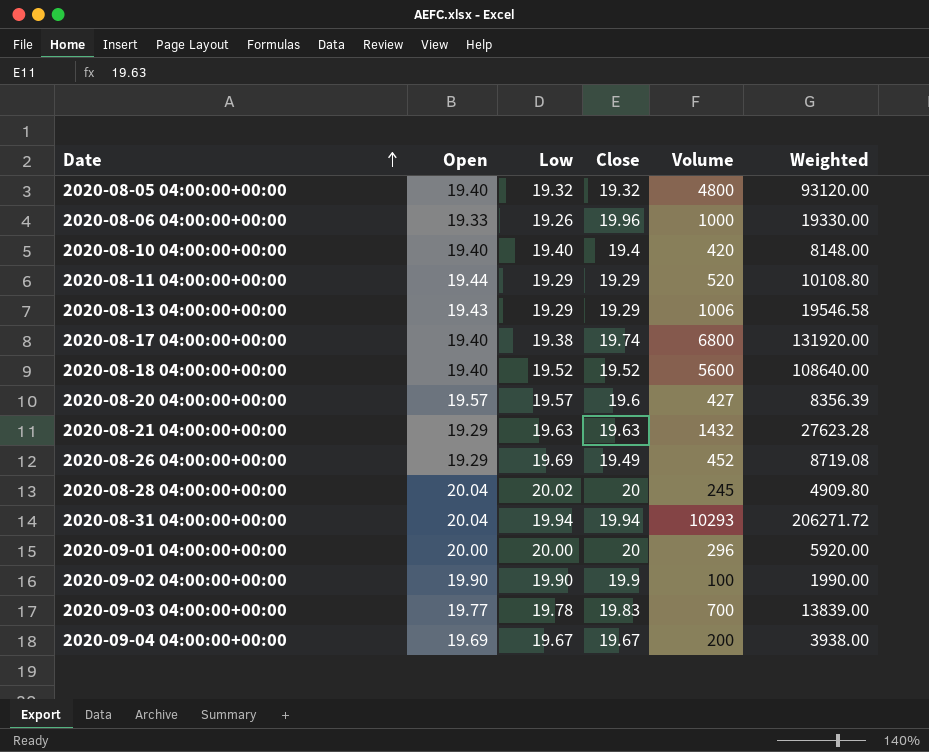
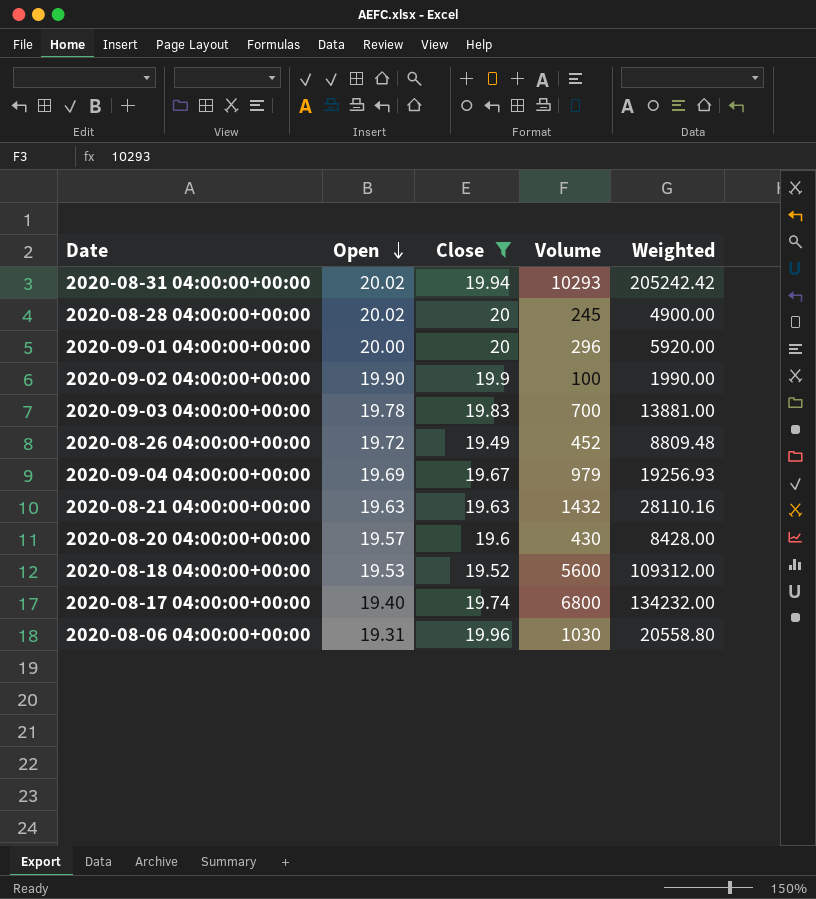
filter: none -> Close >= 19.49
row order: Date ascending -> Open descending
column Low | position: 3 -> none
column Weighted | formula: [Open] * [Volume] -> [Close] * [Volume]
2020-08-31 04:00:00+00:00 | Open: 20.04 -> 20.02
2020-08-28 04:00:00+00:00 | Open: 20.04 -> 20.02
2020-09-03 04:00:00+00:00 | Open: 19.77 -> 19.78
2020-08-26 04:00:00+00:00 | Open: 19.29 -> 19.72
2020-09-04 04:00:00+00:00 | Volume: 200 -> 979
2020-08-21 04:00:00+00:00 | Open: 19.29 -> 19.63
2020-08-20 04:00:00+00:00 | Volume: 427 -> 430
2020-08-18 04:00:00+00:00 | Open: 19.40 -> 19.53
2020-08-06 04:00:00+00:00 | Open: 19.33 -> 19.31
2020-08-06 04:00:00+00:00 | Volume: 1000 -> 1030

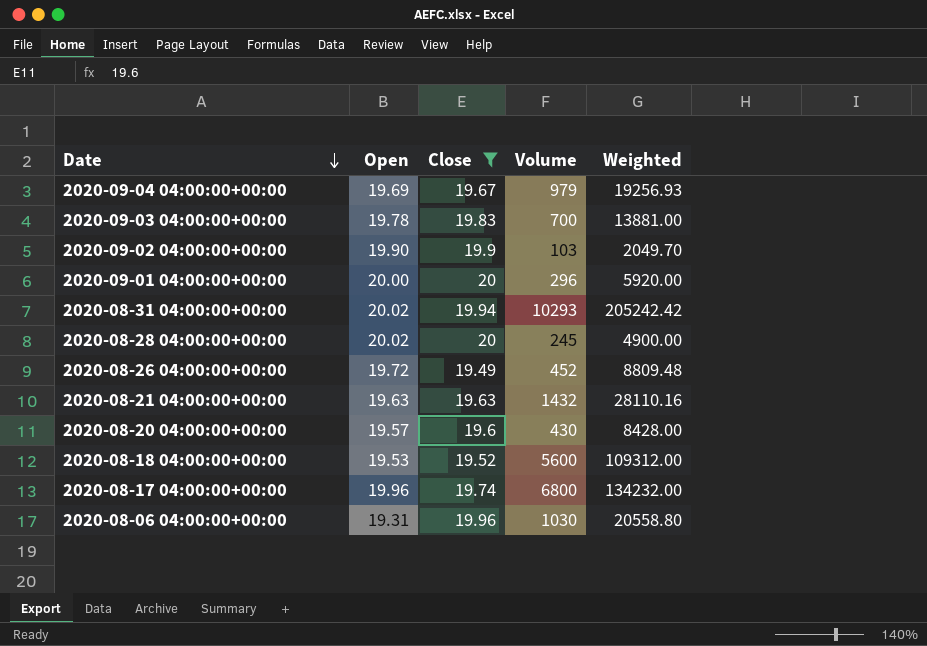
row order: Open descending -> Date descending
2020-09-02 04:00:00+00:00 | Volume: 100 -> 103
2020-09-02 04:00:00+00:00 | Weighted: 1990.00 -> 2049.70
2020-08-17 04:00:00+00:00 | Open: 19.40 -> 19.96

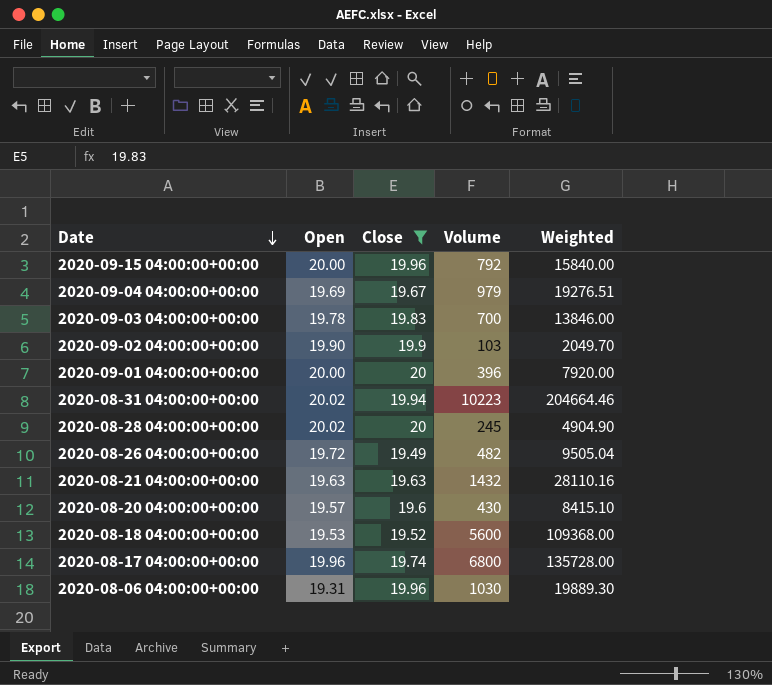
column Weighted | formula: [Close] * [Volume] -> [Open] * [Volume]
row 2020-09-15 04:00:00+00:00: none -> 20.00 | 19.96 | 792 | 15840.00
2020-09-01 04:00:00+00:00 | Volume: 296 -> 396
2020-08-31 04:00:00+00:00 | Volume: 10293 -> 10223
2020-08-26 04:00:00+00:00 | Volume: 452 -> 482

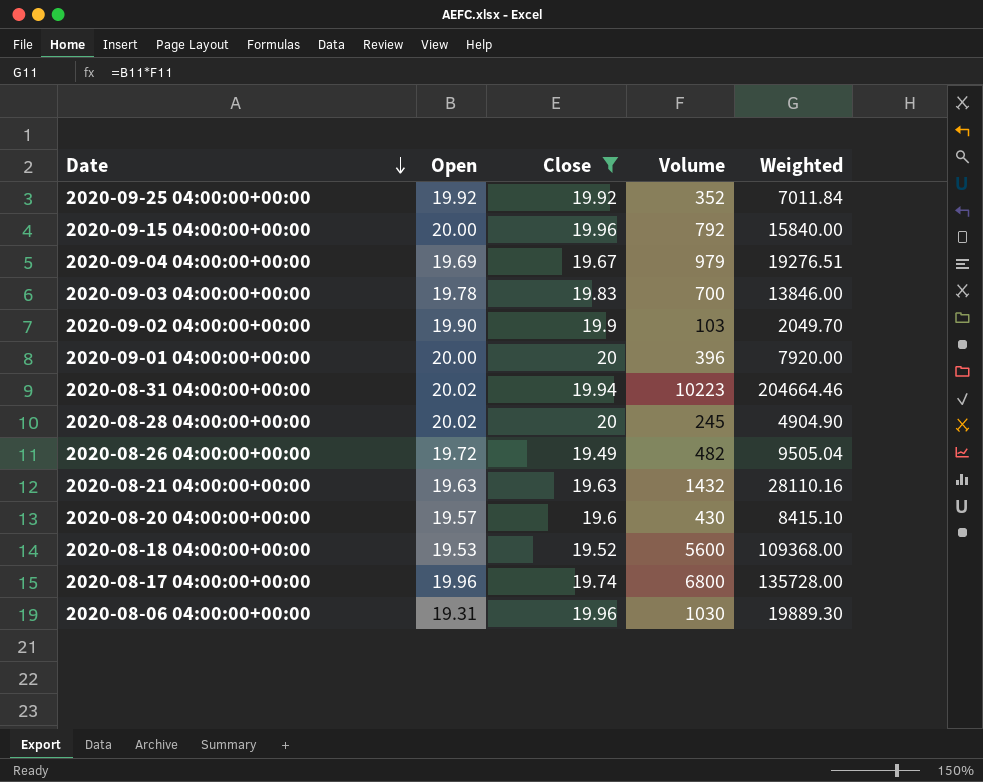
row 2020-09-25 04:00:00+00:00: none -> 19.92 | 19.92 | 352 | 7011.84

